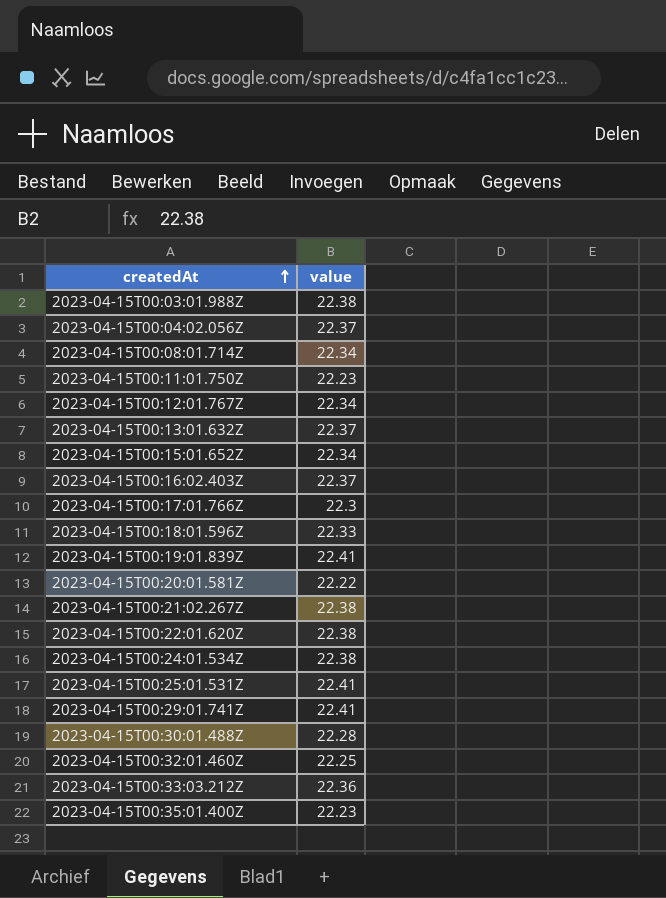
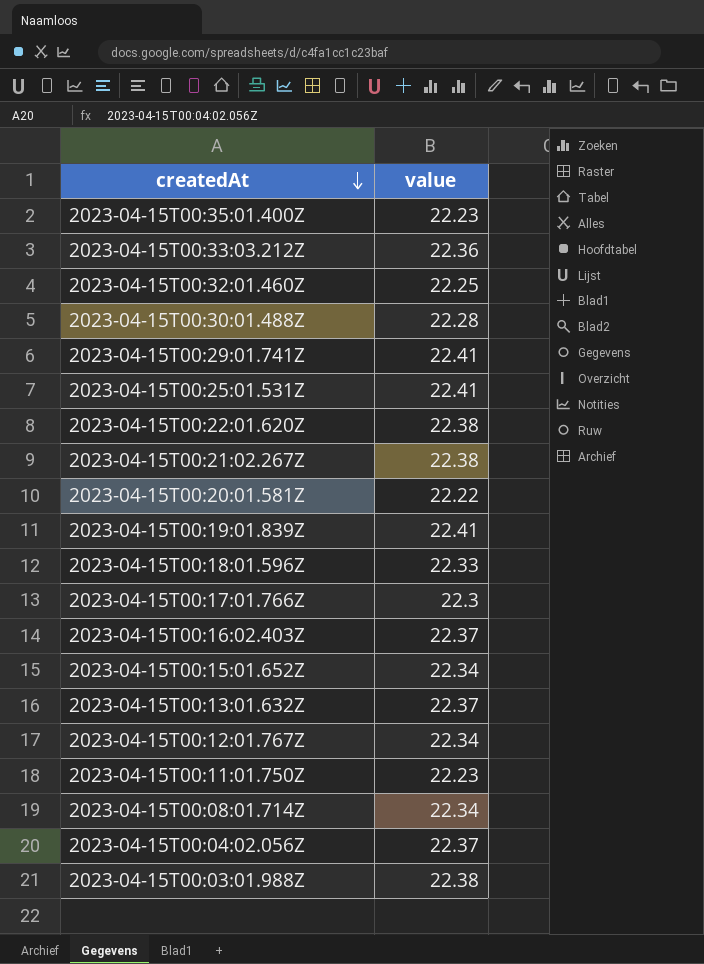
row order: createdAt ascending -> createdAt descending
row 2023-04-15T00:24:01.534Z: 22.38 -> none

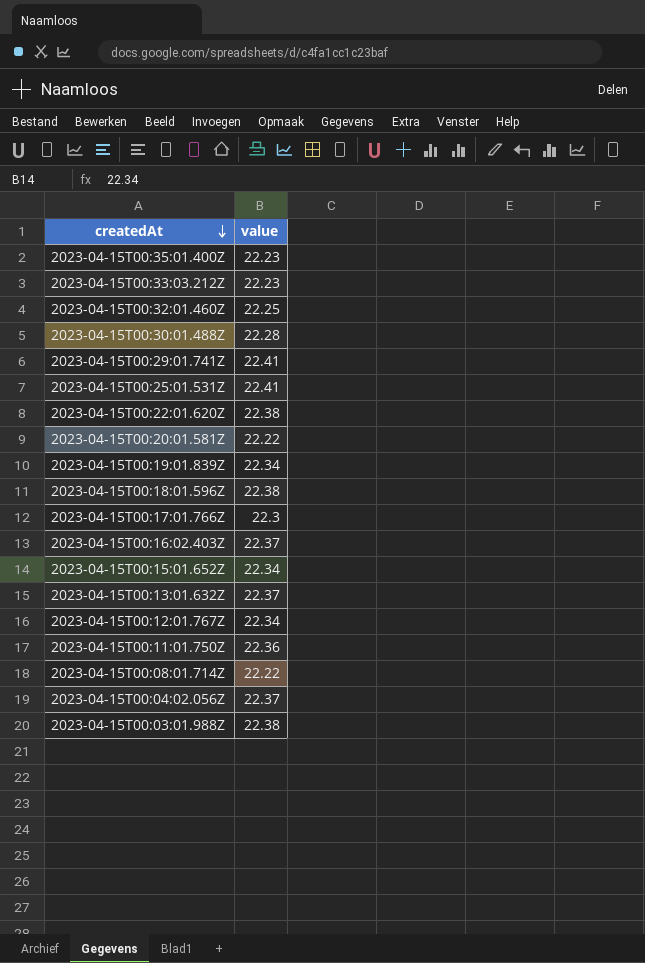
row 2023-04-15T00:21:02.267Z: 22.38 -> none
2023-04-15T00:33:03.212Z | value: 22.36 -> 22.23
2023-04-15T00:19:01.839Z | value: 22.41 -> 22.34
2023-04-15T00:18:01.596Z | value: 22.33 -> 22.38
2023-04-15T00:11:01.750Z | value: 22.23 -> 22.36
2023-04-15T00:08:01.714Z | value: 22.34 -> 22.22

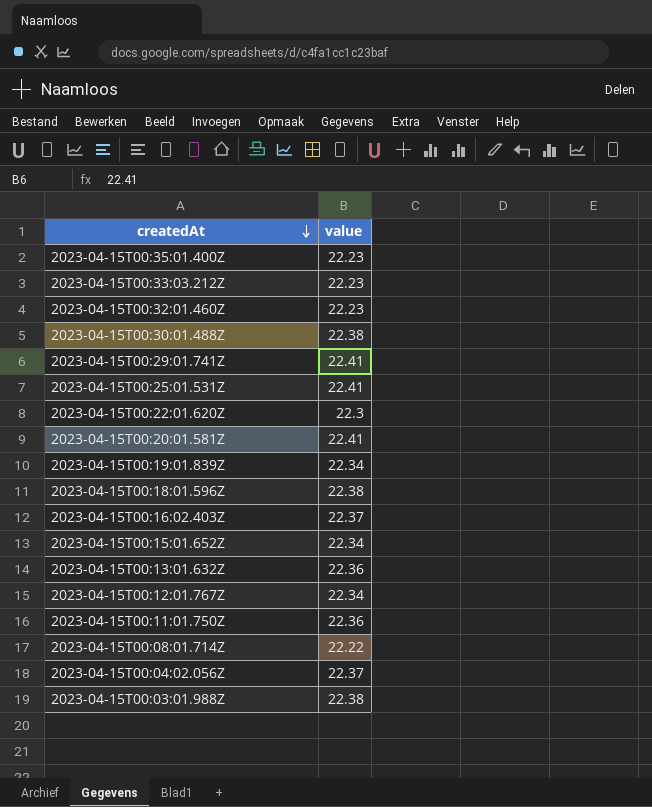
row 2023-04-15T00:17:01.766Z: 22.3 -> none
2023-04-15T00:32:01.460Z | value: 22.25 -> 22.23
2023-04-15T00:30:01.488Z | value: 22.28 -> 22.38
2023-04-15T00:22:01.620Z | value: 22.38 -> 22.3
2023-04-15T00:20:01.581Z | value: 22.22 -> 22.41
2023-04-15T00:13:01.632Z | value: 22.37 -> 22.36

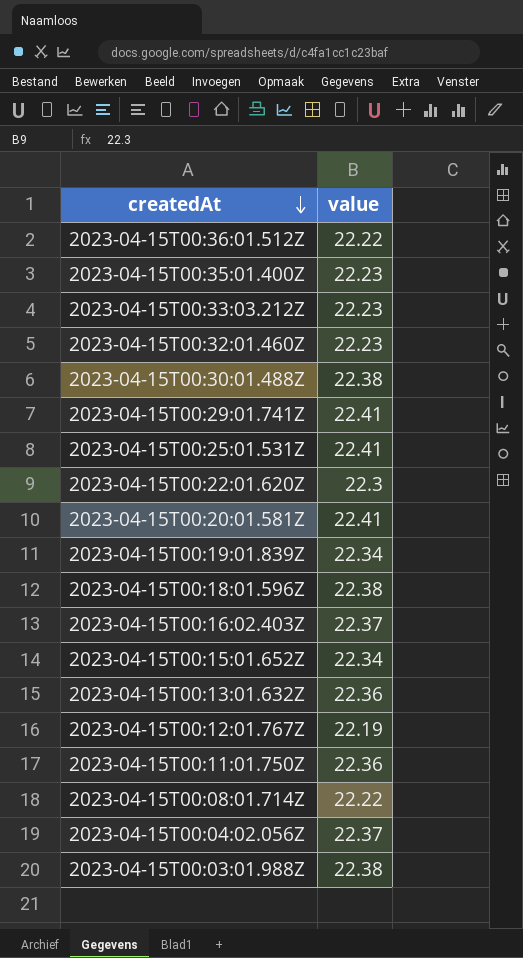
row 2023-04-15T00:36:01.512Z: none -> 22.22
2023-04-15T00:12:01.767Z | value: 22.34 -> 22.19

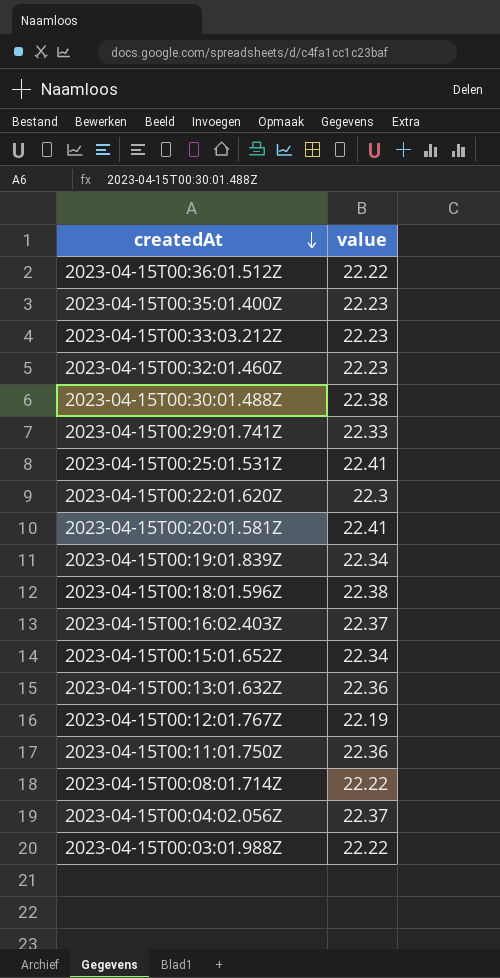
2023-04-15T00:29:01.741Z | value: 22.41 -> 22.33
2023-04-15T00:03:01.988Z | value: 22.38 -> 22.22

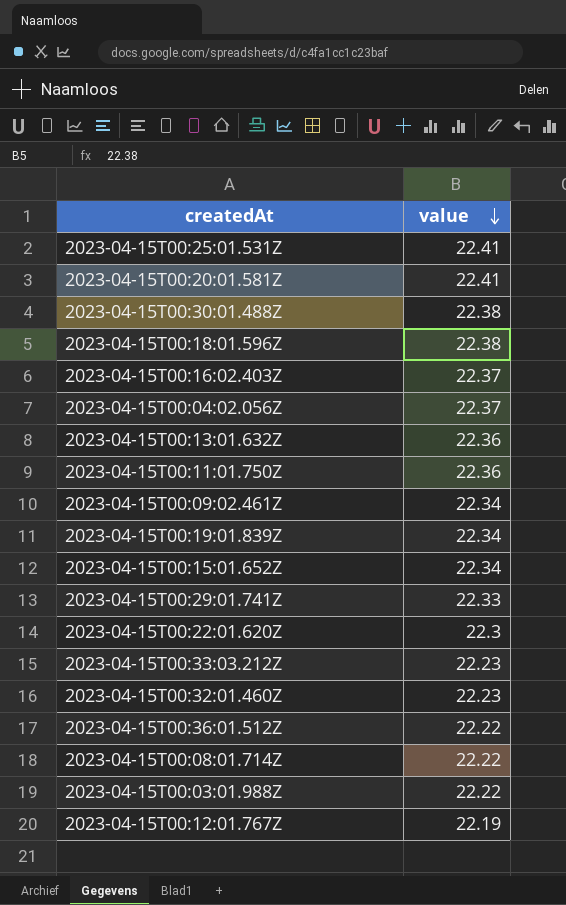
row order: createdAt descending -> value descending
row 2023-04-15T00:35:01.400Z: 22.23 -> none
row 2023-04-15T00:09:02.461Z: none -> 22.34

